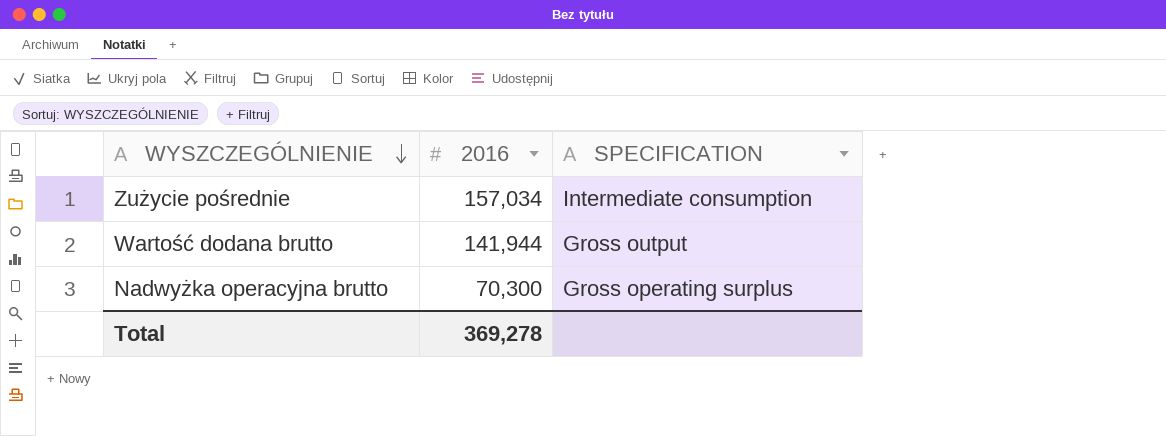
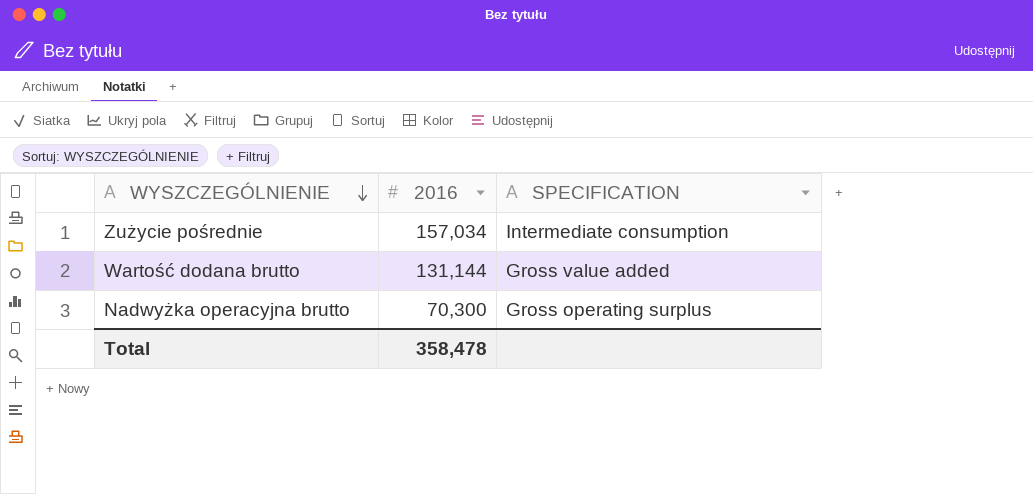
Wartość dodana brutto | 2016: 141,944 -> 131,144
Wartość dodana brutto | SPECIFICATION: Gross output -> Gross value added
Total | 2016: 369,278 -> 358,478

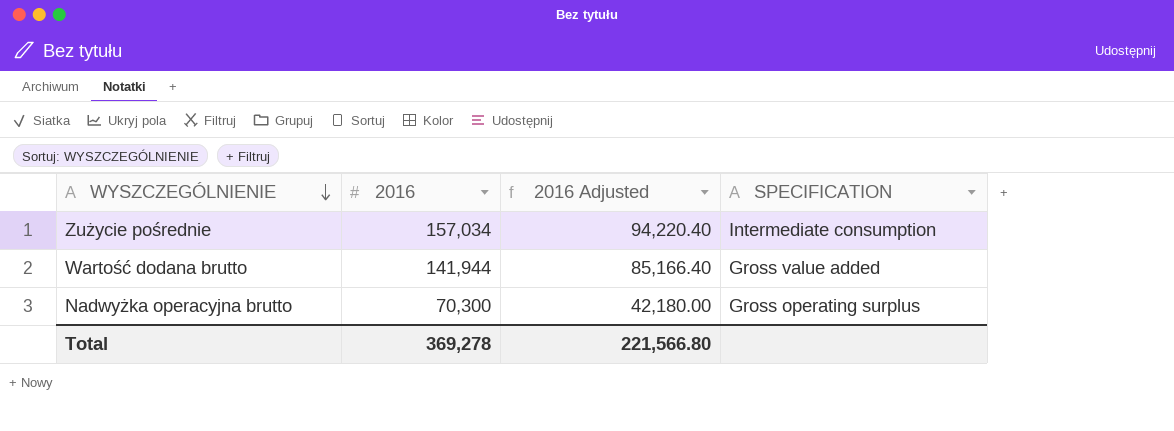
column 2016 Adjusted | formula: none -> [2016] * 0.6
Wartość dodana brutto | 2016: 131,144 -> 141,944
Total | 2016: 358,478 -> 369,278

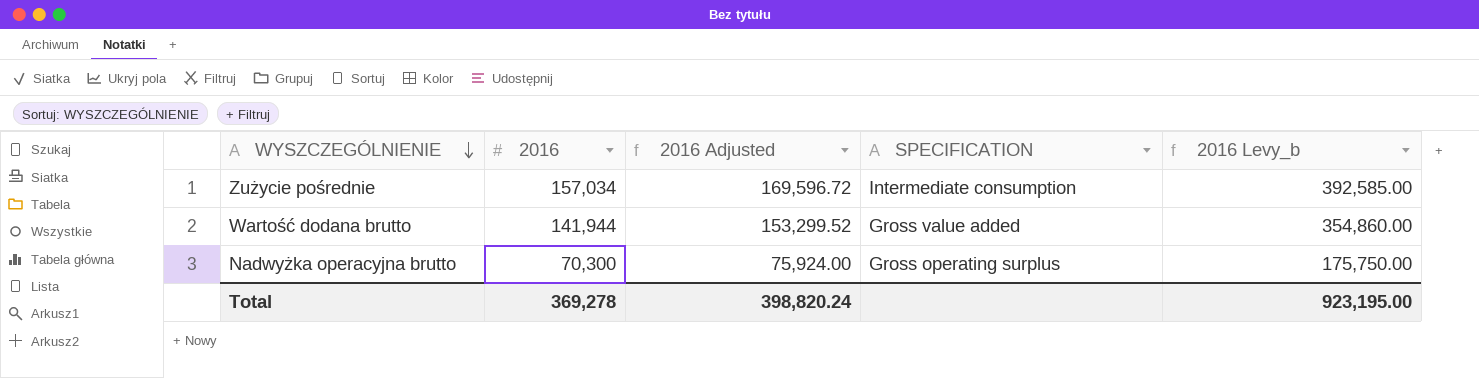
column 2016 Adjusted | formula: [2016] * 0.6 -> [2016] * 1.08
column 2016 Levy_b | formula: none -> [2016] * 2.5
Total | 2016 Adjusted: 221,566.80 -> 398,820.24

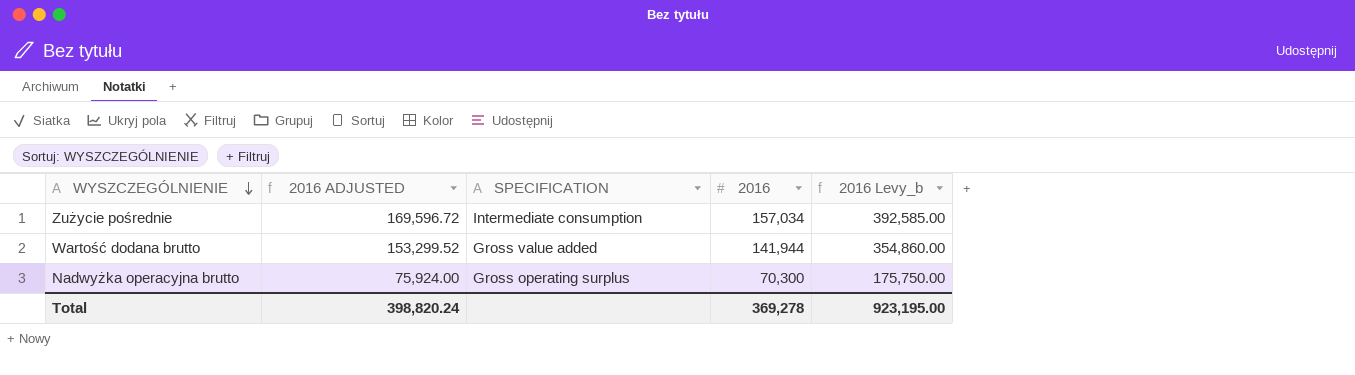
column name: 2016 Adjusted -> 2016 ADJUSTED
column 2016 | position: 2 -> 4

